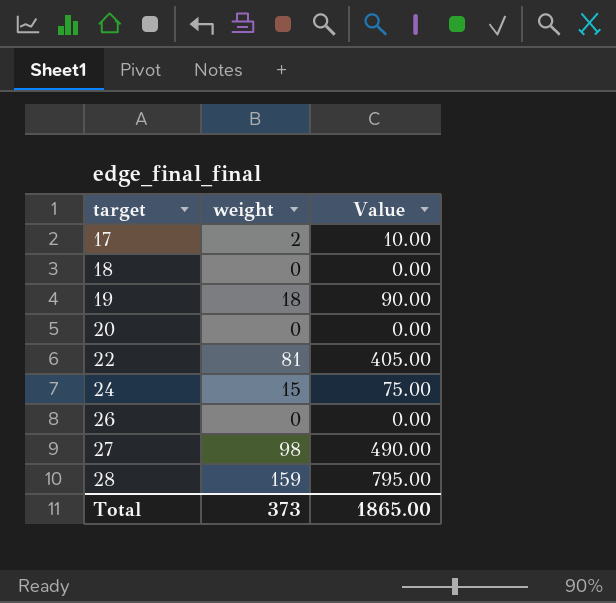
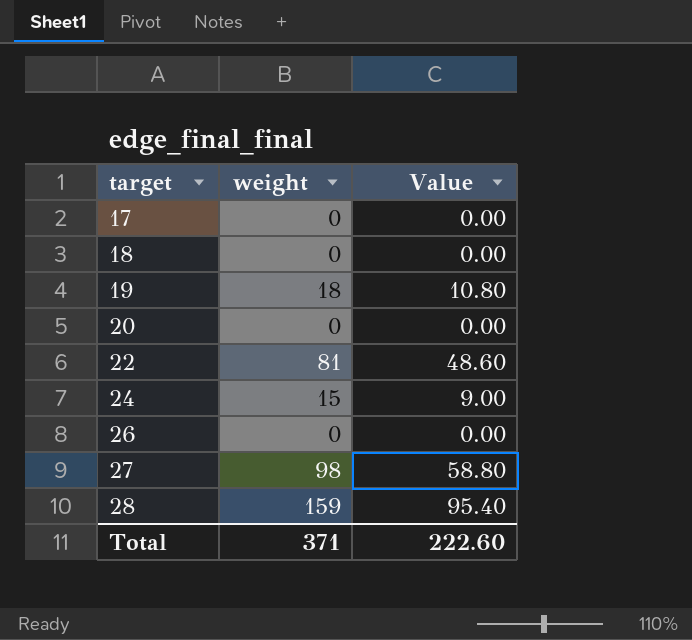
column Value | formula: [weight] * 5 -> [weight] * 0.6
17 | weight: 2 -> 0
Total | weight: 373 -> 371
Total | Value: 1865.00 -> 222.60

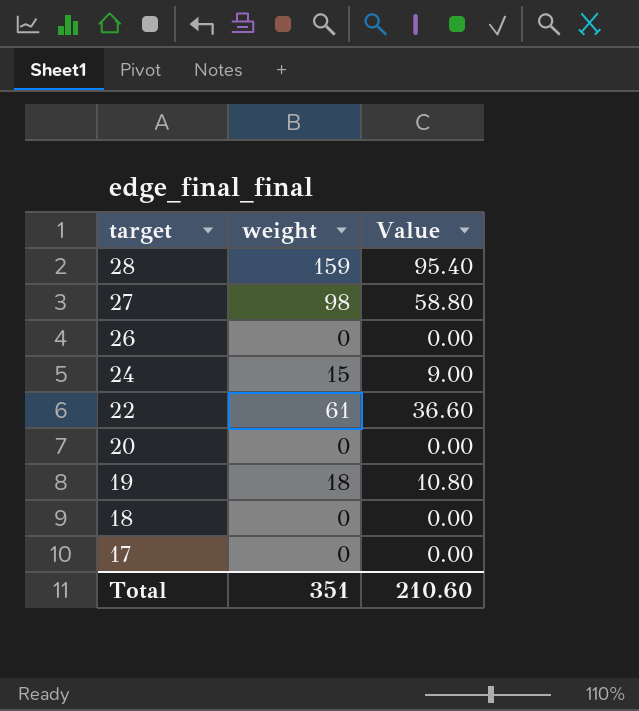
row order: target ascending -> target descending
22 | weight: 81 -> 61
22 | Value: 48.60 -> 36.60
Total | weight: 371 -> 351
Total | Value: 222.60 -> 210.60

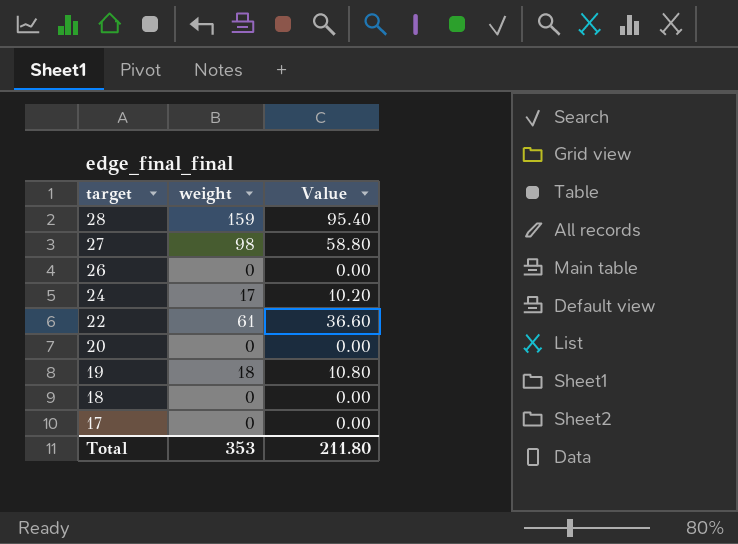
24 | weight: 15 -> 17
24 | Value: 9.00 -> 10.20
Total | weight: 351 -> 353
Total | Value: 210.60 -> 211.80

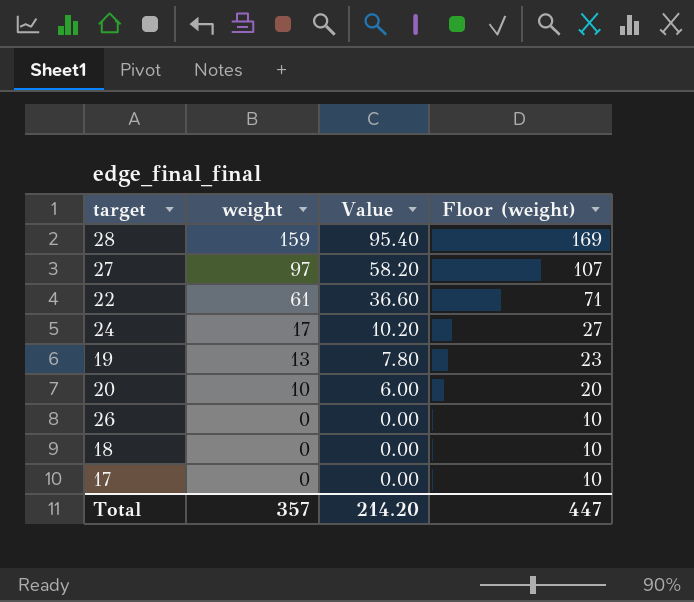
row order: target descending -> weight descending
column Floor (weight) | formula: none -> [weight] + 10
27 | weight: 98 -> 97
27 | Value: 58.80 -> 58.20
19 | weight: 18 -> 13
19 | Value: 10.80 -> 7.80
20 | weight: 0 -> 10
20 | Value: 0.00 -> 6.00
Total | weight: 353 -> 357
Total | Value: 211.80 -> 214.20

